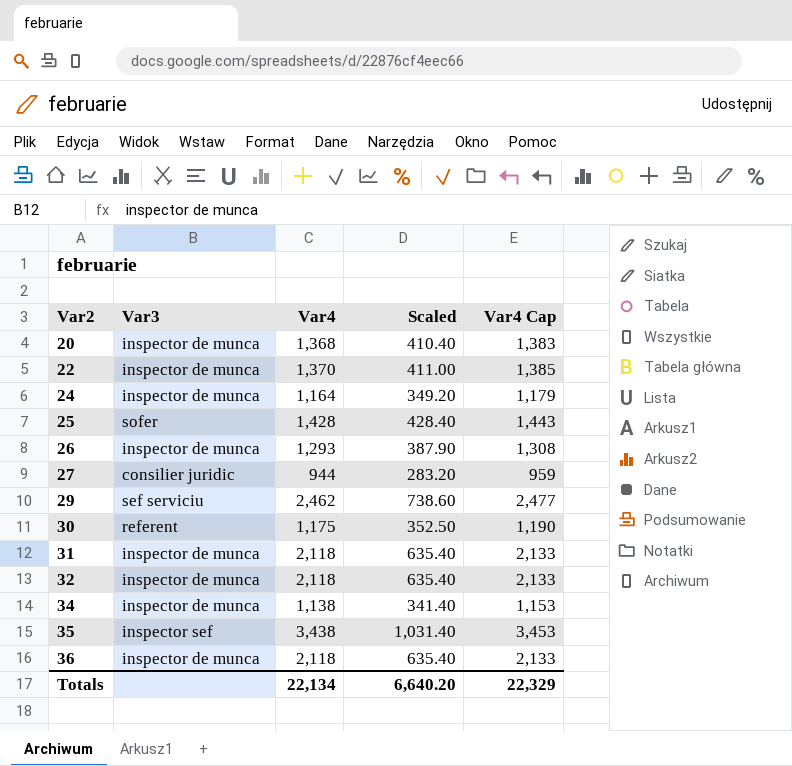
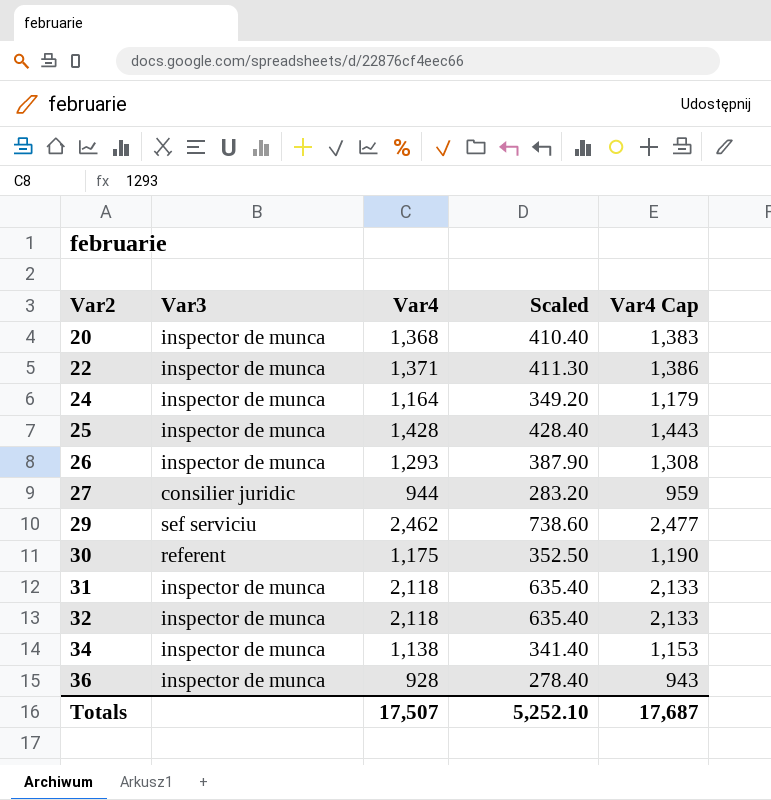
row 35: inspector sef | 3,438 | 1,031.40 | 3,453 -> none
22 | Var4: 1,370 -> 1,371
22 | Scaled: 411.00 -> 411.30
22 | Var4 Cap: 1,385 -> 1,386
25 | Var3: sofer -> inspector de munca
36 | Var4: 2,118 -> 928
36 | Scaled: 635.40 -> 278.40
36 | Var4 Cap: 2,133 -> 943
Totals | Var4: 22,134 -> 17,507
Totals | Scaled: 6,640.20 -> 5,252.10
Totals | Var4 Cap: 22,329 -> 17,687

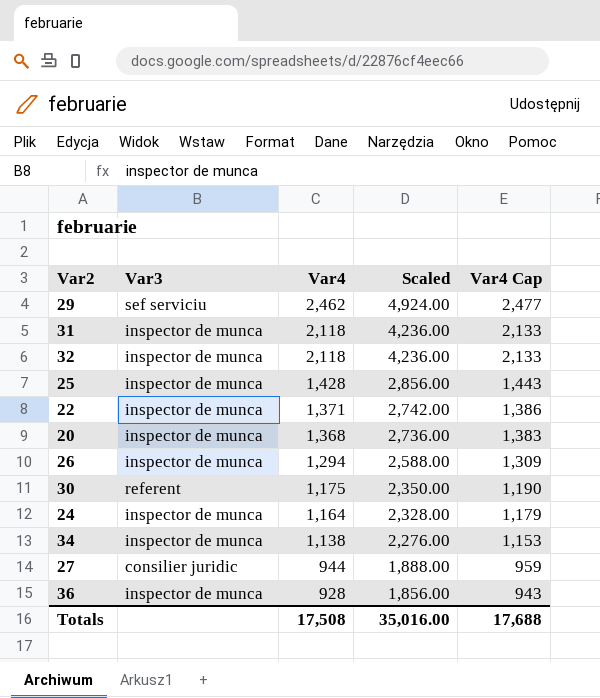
row order: Var2 ascending -> Var4 descending
column Scaled | formula: [Var4] * 0.3 -> [Var4] * 2
26 | Var4: 1,293 -> 1,294
26 | Var4 Cap: 1,308 -> 1,309
Totals | Var4: 17,507 -> 17,508
Totals | Scaled: 5,252.10 -> 35,016.00
Totals | Var4 Cap: 17,687 -> 17,688

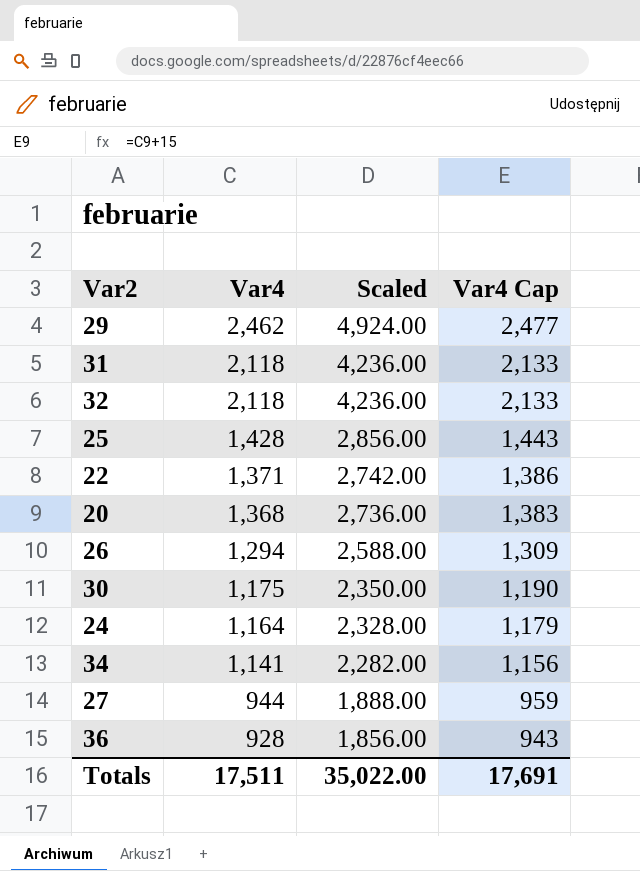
column Var3 | position: 2 -> none
34 | Var4: 1,138 -> 1,141
34 | Scaled: 2,276.00 -> 2,282.00
34 | Var4 Cap: 1,153 -> 1,156
Totals | Var4: 17,508 -> 17,511
Totals | Scaled: 35,016.00 -> 35,022.00
Totals | Var4 Cap: 17,688 -> 17,691

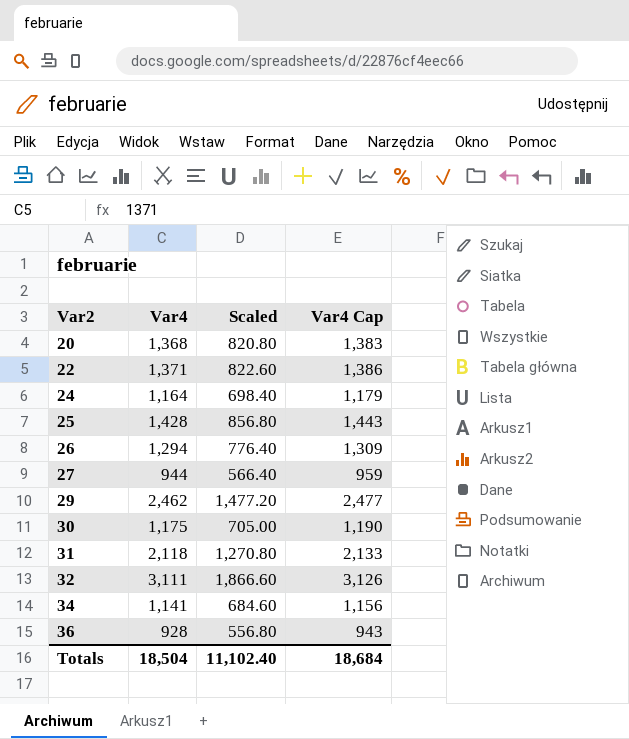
row order: Var4 descending -> Var2 ascending
column Scaled | formula: [Var4] * 2 -> [Var4] * 0.6
32 | Var4: 2,118 -> 3,111
32 | Var4 Cap: 2,133 -> 3,126
Totals | Var4: 17,511 -> 18,504
Totals | Scaled: 35,022.00 -> 11,102.40
Totals | Var4 Cap: 17,691 -> 18,684

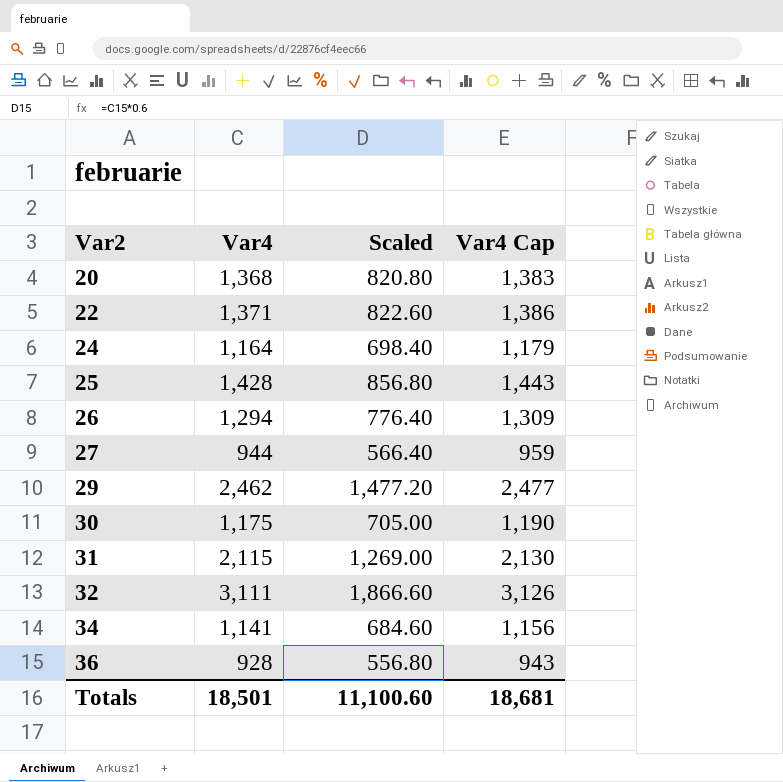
31 | Var4: 2,118 -> 2,115
31 | Scaled: 1,270.80 -> 1,269.00
31 | Var4 Cap: 2,133 -> 2,130
Totals | Var4: 18,504 -> 18,501
Totals | Scaled: 11,102.40 -> 11,100.60
Totals | Var4 Cap: 18,684 -> 18,681

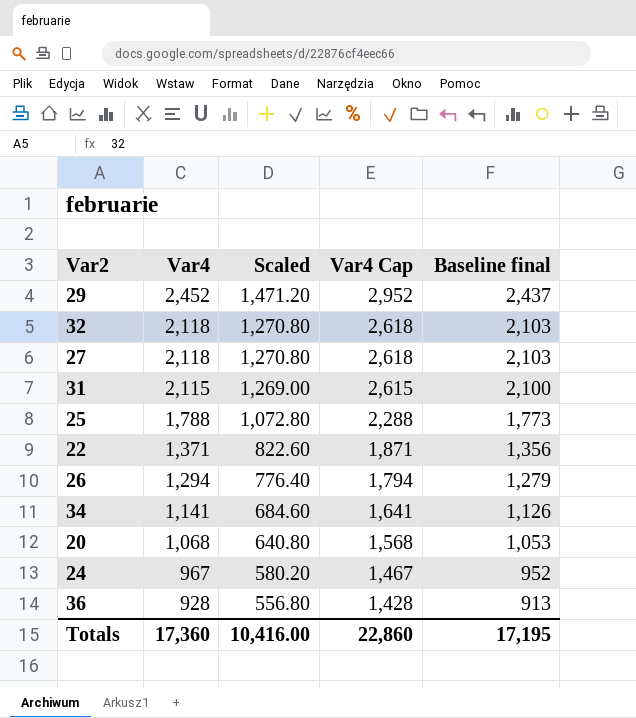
row order: Var2 ascending -> Var4 descending
column Var4 Cap | formula: [Var4] + 15 -> [Var4] + 500
column Baseline final | formula: none -> [Var4] - 15
row 30: 1,175 | 705.00 | 1,190 -> none
29 | Var4: 2,462 -> 2,452
29 | Scaled: 1,477.20 -> 1,471.20
32 | Var4: 3,111 -> 2,118
32 | Scaled: 1,866.60 -> 1,270.80
27 | Var4: 944 -> 2,118
27 | Scaled: 566.40 -> 1,270.80
25 | Var4: 1,428 -> 1,788
25 | Scaled: 856.80 -> 1,072.80
20 | Var4: 1,368 -> 1,068
20 | Scaled: 820.80 -> 640.80
24 | Var4: 1,164 -> 967
24 | Scaled: 698.40 -> 580.20
Totals | Var4: 18,501 -> 17,360
Totals | Scaled: 11,100.60 -> 10,416.00
Totals | Var4 Cap: 18,681 -> 22,860

